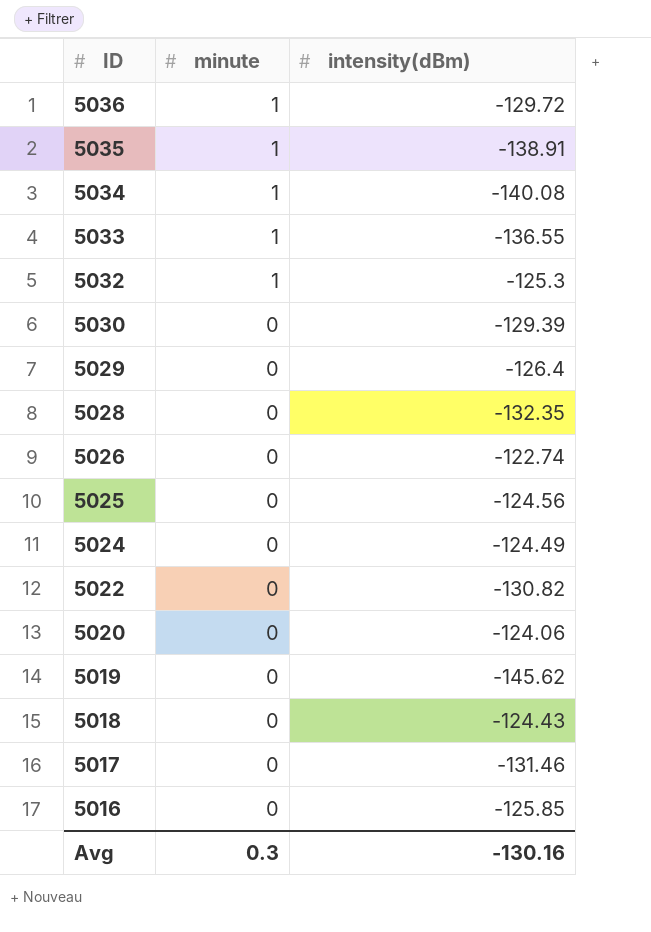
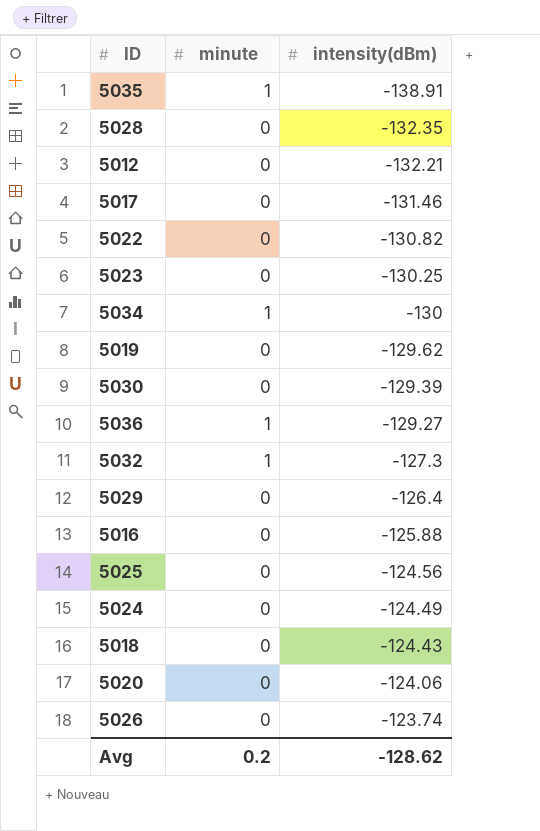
row order: ID descending -> intensity(dBm) ascending
row 5033: 1 | -136.55 -> none
row 5012: none -> 0 | -132.21
row 5023: none -> 0 | -130.25
5034 | intensity(dBm): -140.08 -> -130
5019 | intensity(dBm): -145.62 -> -129.62
5036 | intensity(dBm): -129.72 -> -129.27
5032 | intensity(dBm): -125.3 -> -127.3
5016 | intensity(dBm): -125.85 -> -125.88
5026 | intensity(dBm): -122.74 -> -123.74
Avg | minute: 0.3 -> 0.2
Avg | intensity(dBm): -130.16 -> -128.62

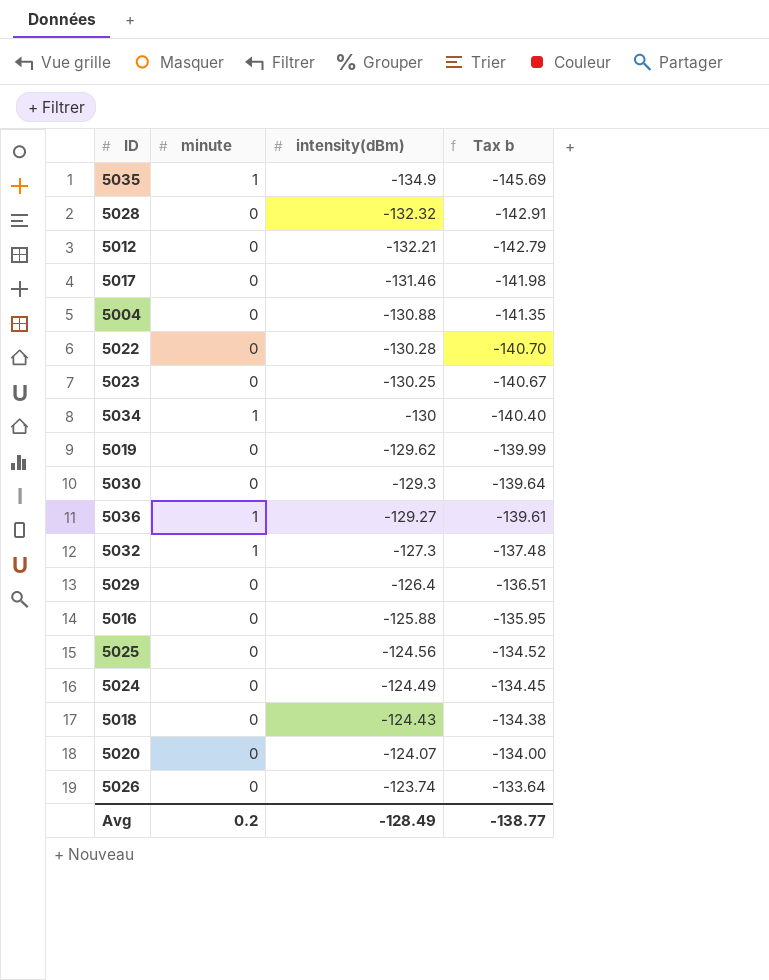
column Tax b | formula: none -> [intensity(dBm)] * 1.08
5035 | intensity(dBm): -138.91 -> -134.9
5028 | intensity(dBm): -132.35 -> -132.32
row 5004: none -> 0 | -130.88 | -141.35
5022 | intensity(dBm): -130.82 -> -130.28
5030 | intensity(dBm): -129.39 -> -129.3
5020 | intensity(dBm): -124.06 -> -124.07
Avg | intensity(dBm): -128.62 -> -128.49

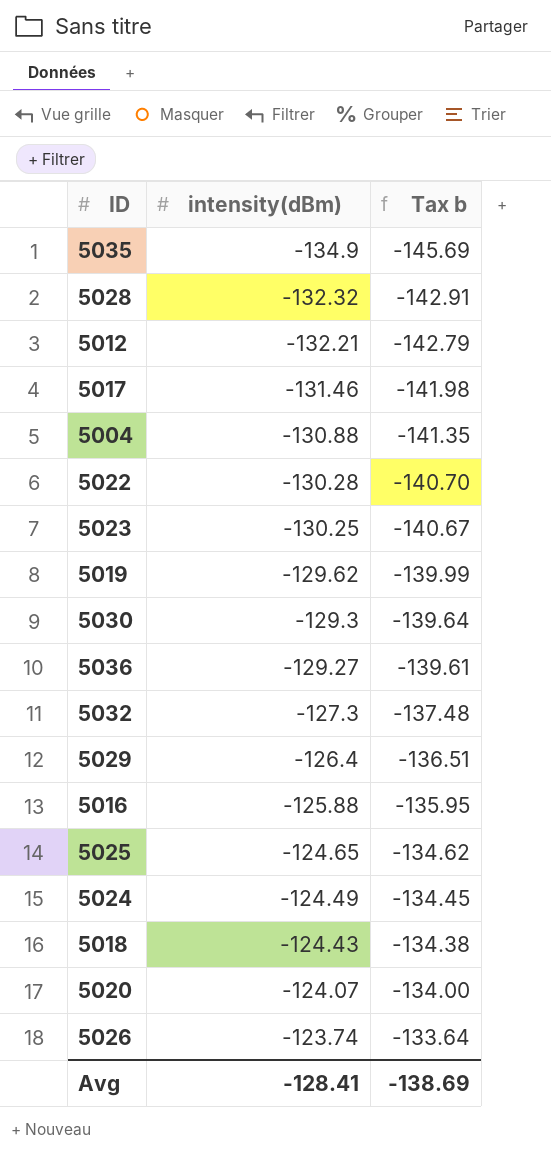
column minute | position: 2 -> none
row 5034: 1 | -130 | -140.40 -> none
5025 | intensity(dBm): -124.56 -> -124.65
5025 | Tax b: -134.52 -> -134.62
Avg | intensity(dBm): -128.49 -> -128.41
Avg | Tax b: -138.77 -> -138.69

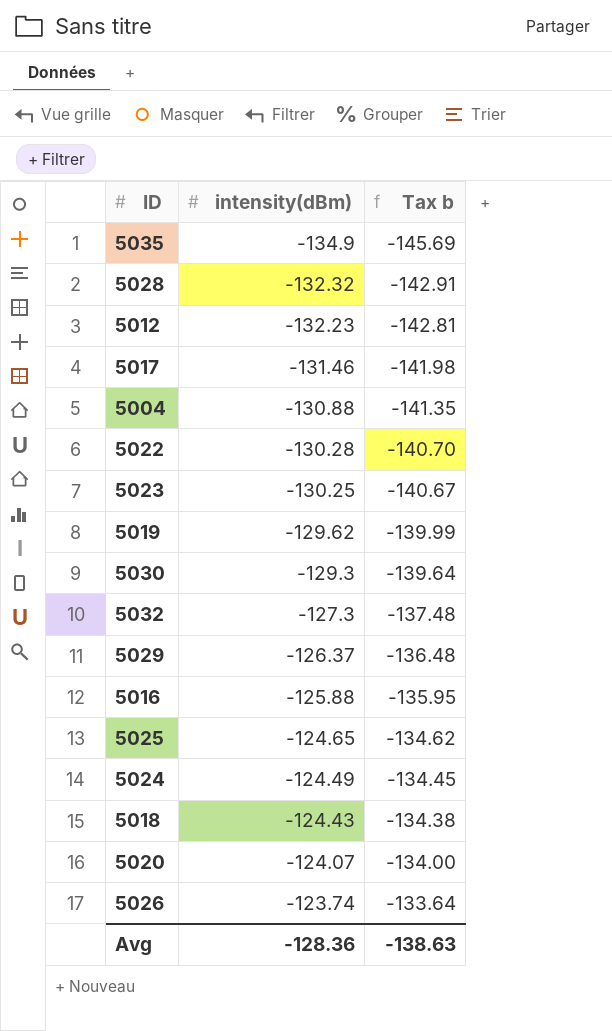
row 5036: -129.27 | -139.61 -> none
5012 | intensity(dBm): -132.21 -> -132.23
5012 | Tax b: -142.79 -> -142.81
5029 | intensity(dBm): -126.4 -> -126.37
5029 | Tax b: -136.51 -> -136.48
Avg | intensity(dBm): -128.41 -> -128.36
Avg | Tax b: -138.69 -> -138.63

